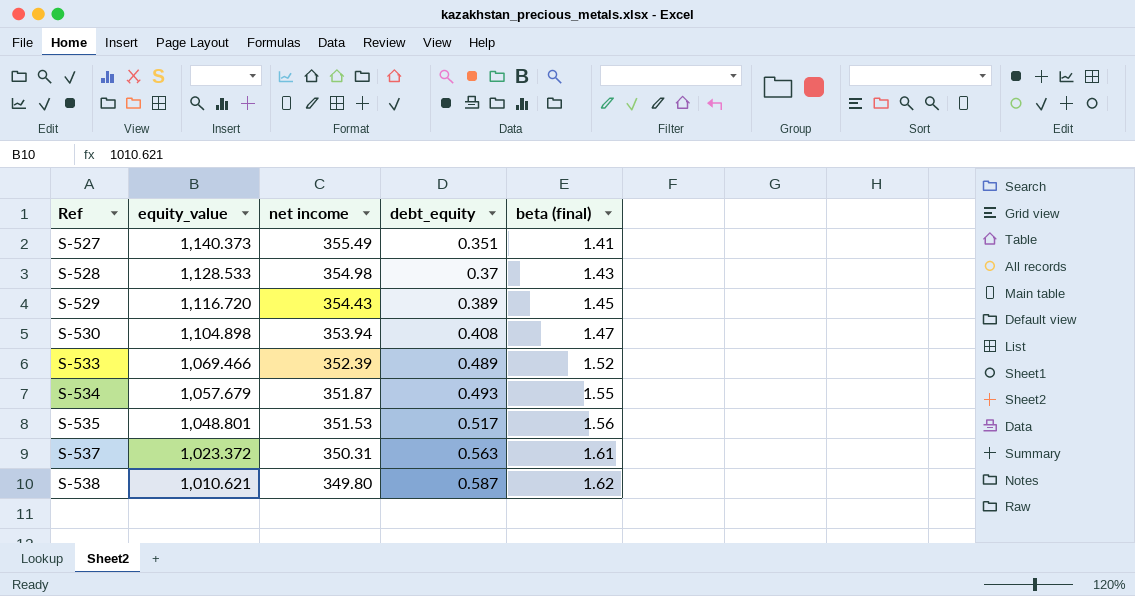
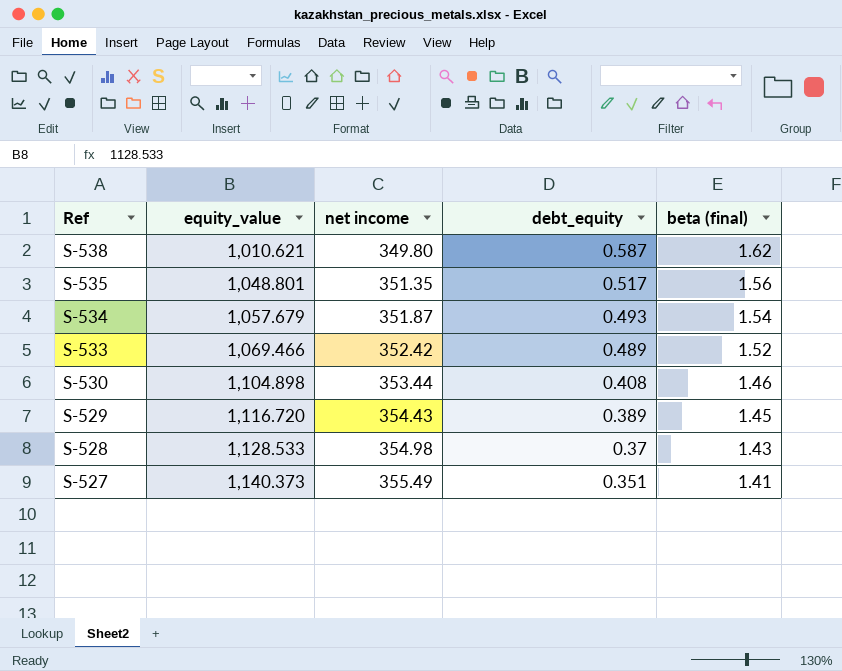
row order: Ref ascending -> Ref descending
row S-537: 1,023.372 | 350.31 | 0.563 | 1.61 -> none
S-535 | net income: 351.53 -> 351.35
S-534 | beta (final): 1.55 -> 1.54
S-533 | net income: 352.39 -> 352.42
S-530 | net income: 353.94 -> 353.44
S-530 | beta (final): 1.47 -> 1.46

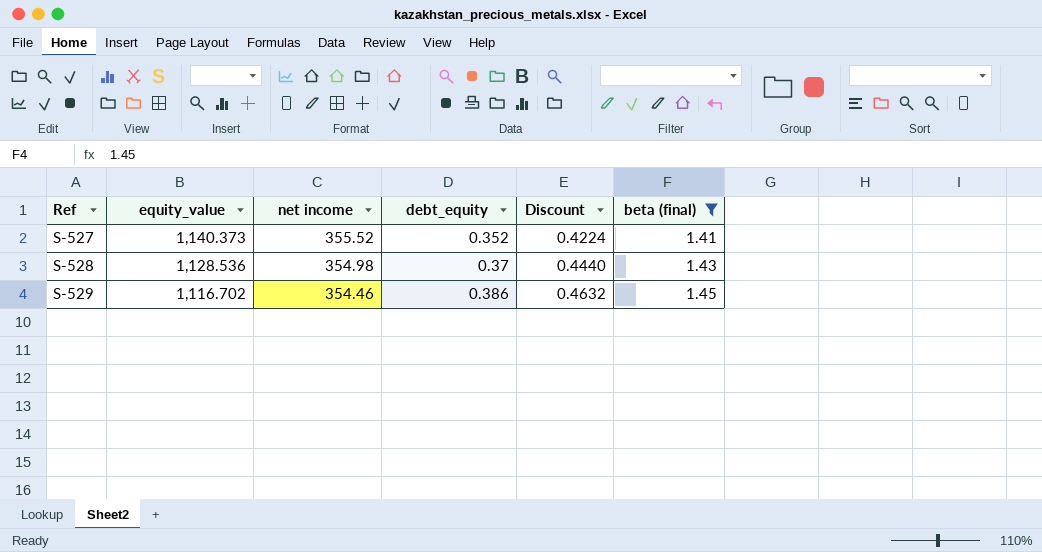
filter: none -> beta (final) <= 1.45
row order: Ref descending -> Ref ascending
column Discount | formula: none -> [debt_equity] * 1.2
S-527 | net income: 355.49 -> 355.52
S-527 | debt_equity: 0.351 -> 0.352
S-528 | equity_value: 1,128.533 -> 1,128.536
S-529 | equity_value: 1,116.720 -> 1,116.702
S-529 | net income: 354.43 -> 354.46
S-529 | debt_equity: 0.389 -> 0.386

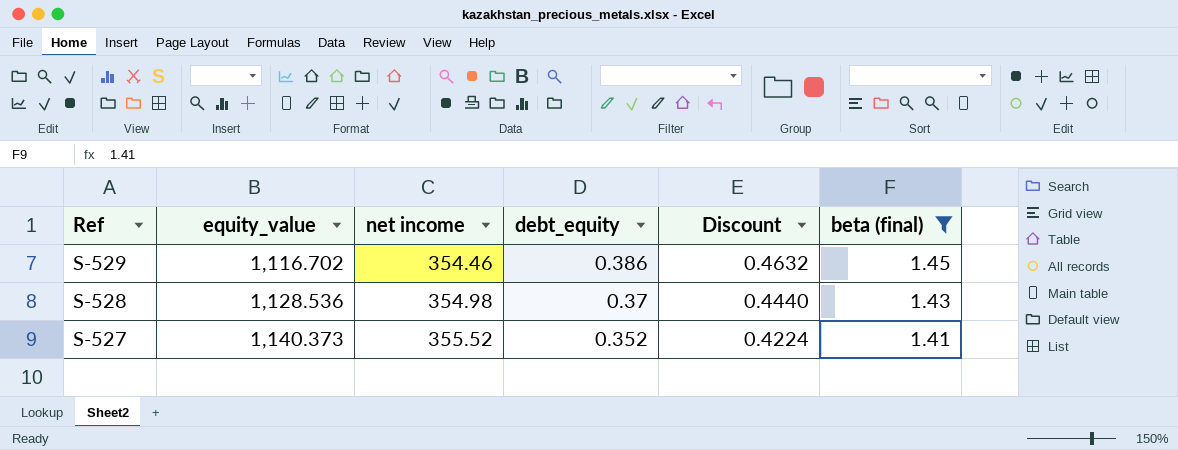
row order: Ref ascending -> Ref descending

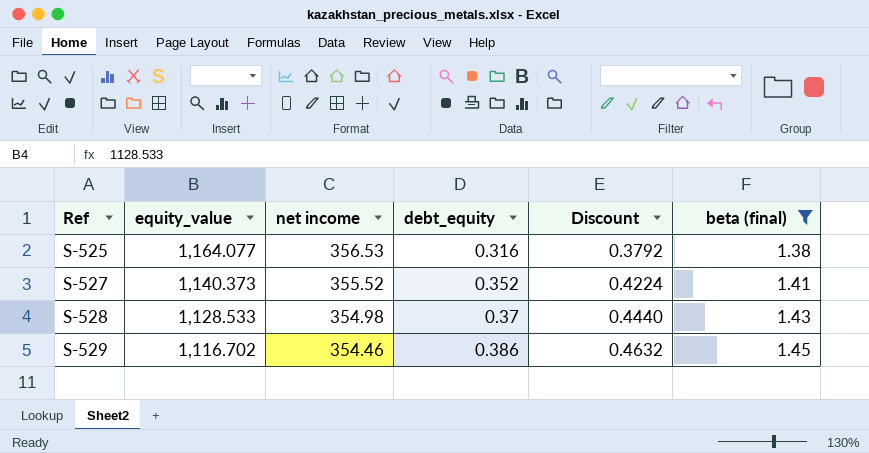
row order: Ref descending -> Ref ascending
row S-525: none -> 1,164.077 | 356.53 | 0.316 | 0.3792 | 1.38
S-528 | equity_value: 1,128.536 -> 1,128.533

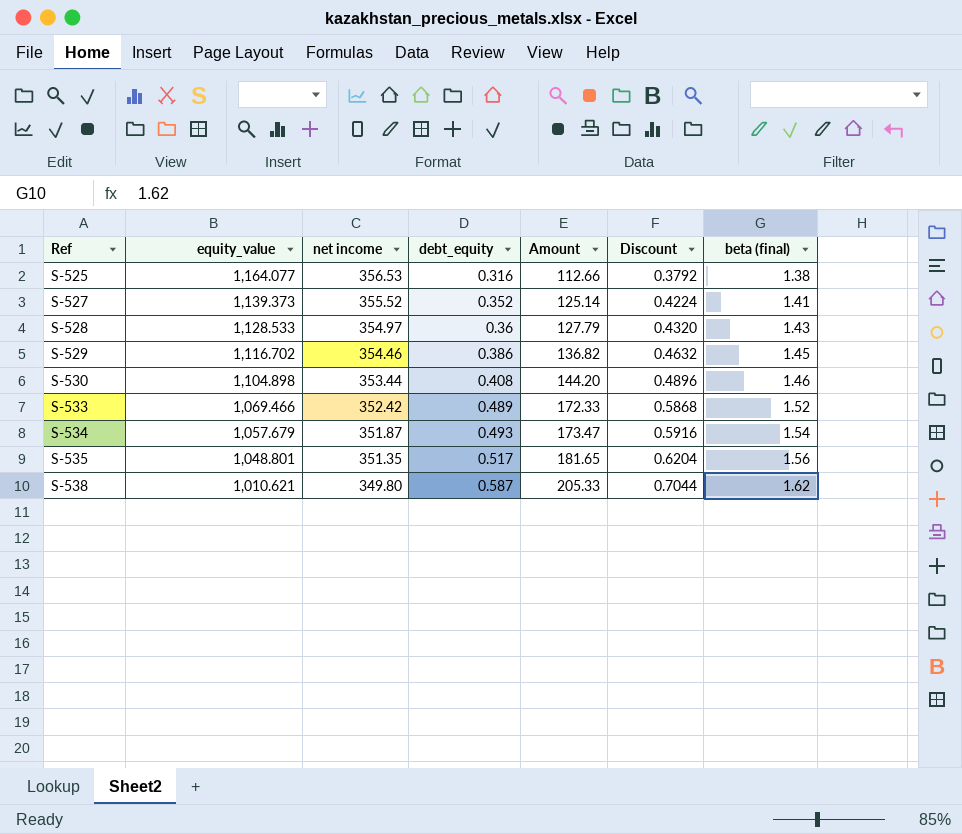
filter: beta (final) <= 1.45 -> none
column Amount | formula: none -> [net income] * [debt_equity]
S-527 | equity_value: 1,140.373 -> 1,139.373
S-528 | net income: 354.98 -> 354.97
S-528 | debt_equity: 0.37 -> 0.36
S-528 | Discount: 0.4440 -> 0.4320

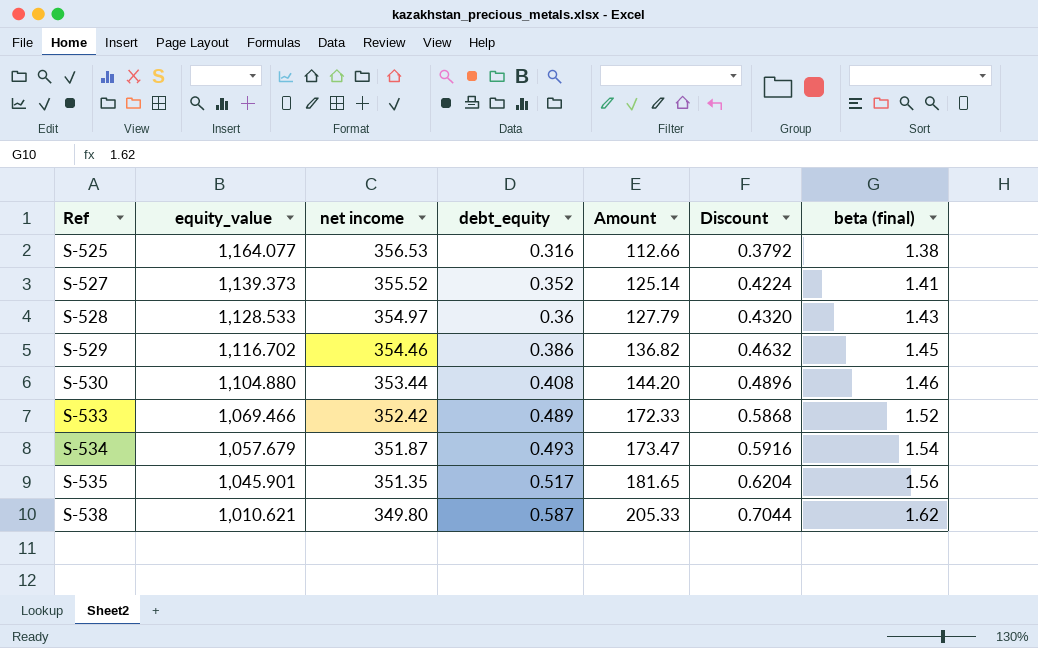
S-530 | equity_value: 1,104.898 -> 1,104.880
S-535 | equity_value: 1,048.801 -> 1,045.901

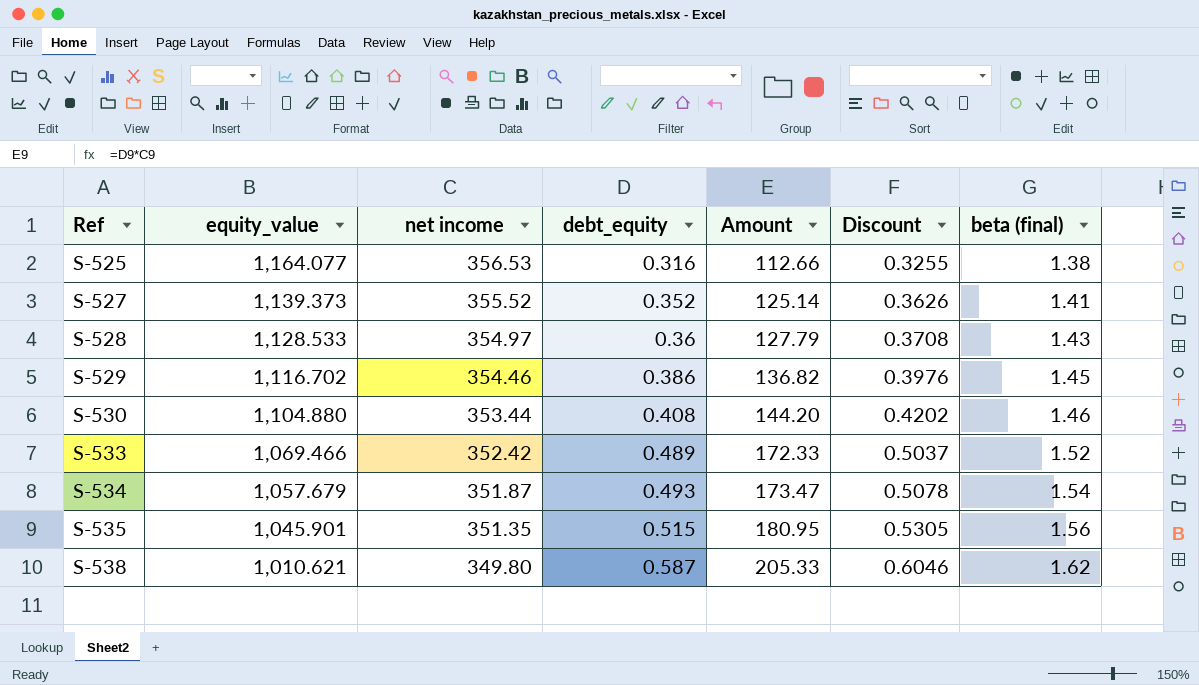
column Discount | formula: [debt_equity] * 1.2 -> [debt_equity] * 1.03
S-535 | debt_equity: 0.517 -> 0.515
S-535 | Amount: 181.65 -> 180.95

